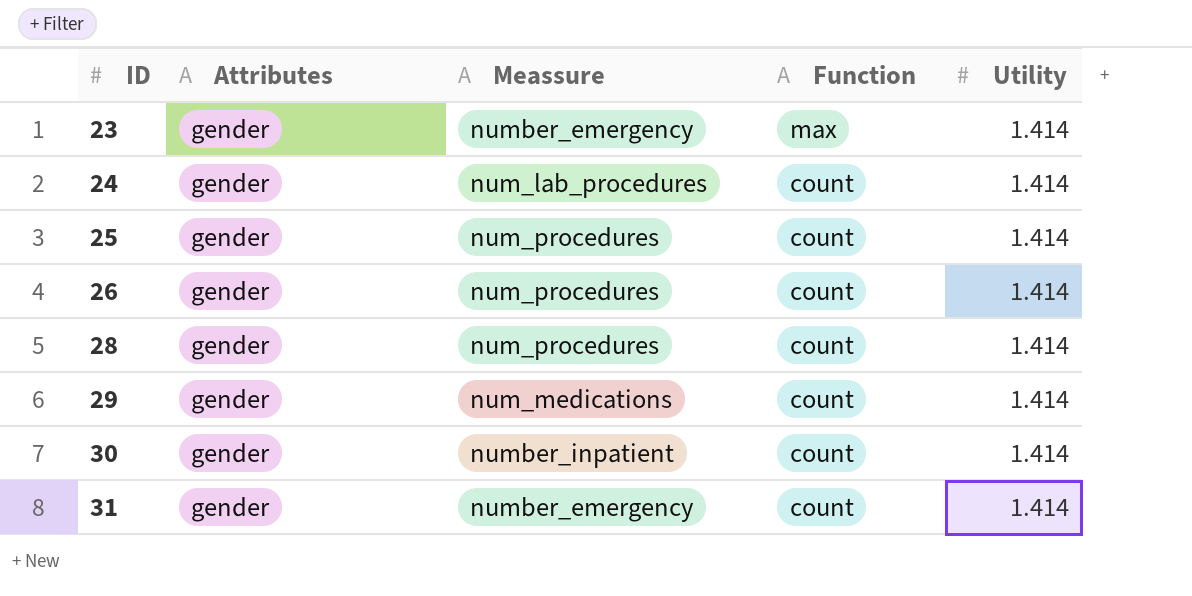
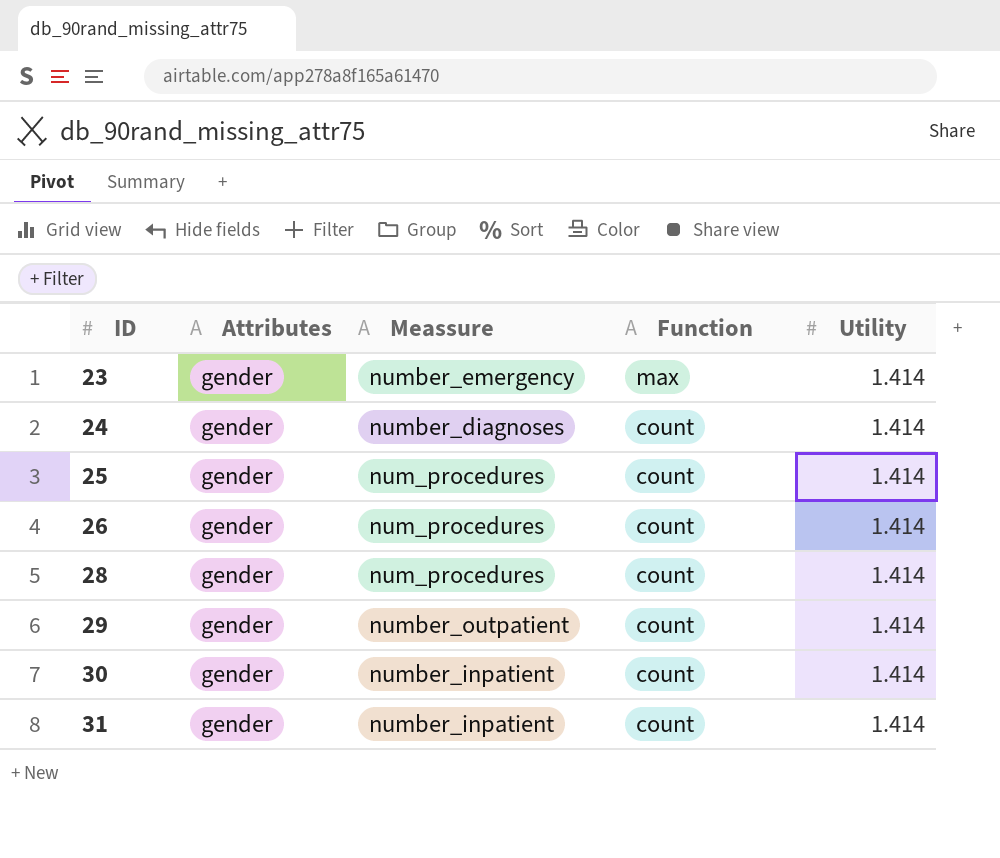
24 | Meassure: num_lab_procedures -> number_diagnoses
29 | Meassure: num_medications -> number_outpatient
31 | Meassure: number_emergency -> number_inpatient

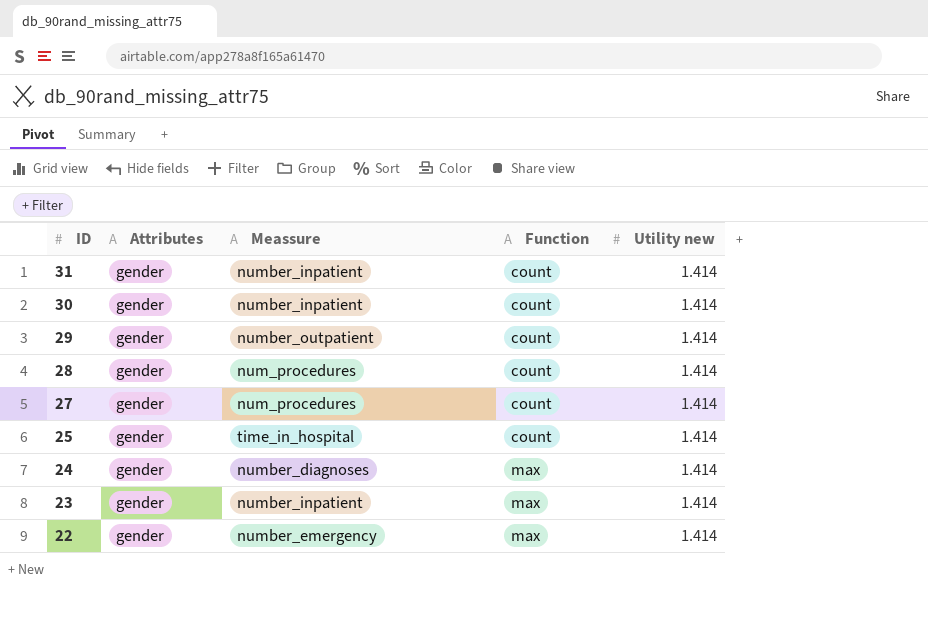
row order: ID ascending -> ID descending
column name: Utility -> Utility new
row 26: gender | num_procedures | count | 1.414 -> none
row 27: none -> gender | num_procedures | count | 1.414
25 | Meassure: num_procedures -> time_in_hospital
24 | Function: count -> max
23 | Meassure: number_emergency -> number_inpatient
row 22: none -> gender | number_emergency | max | 1.414

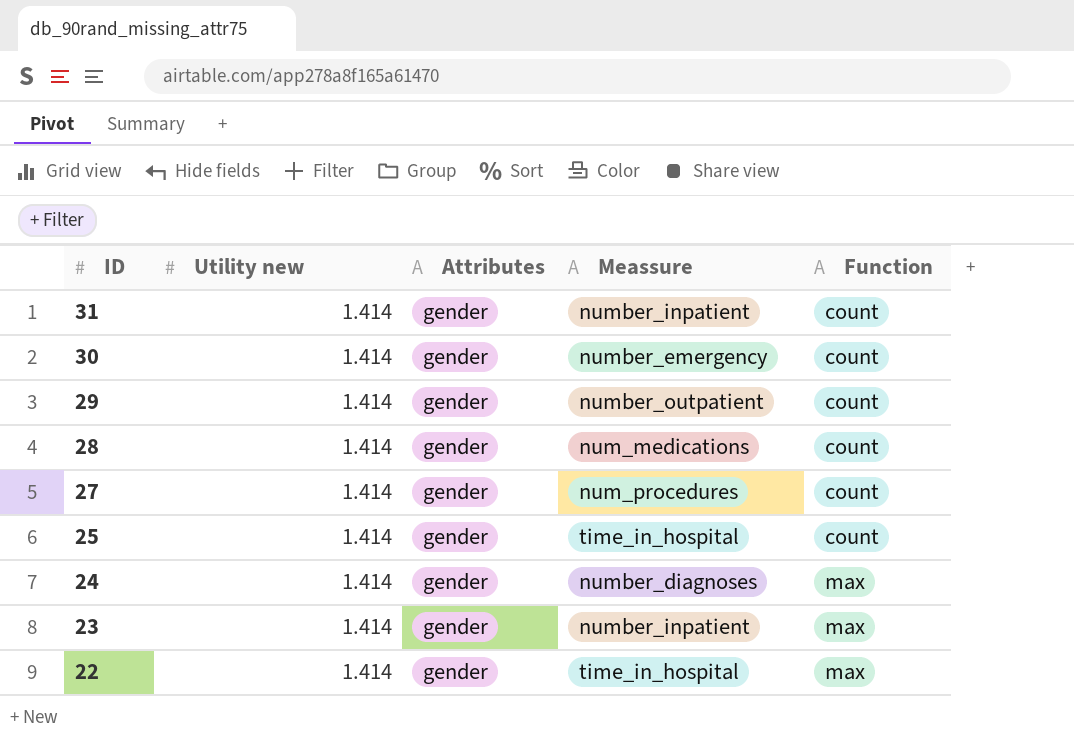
column Utility new | position: 5 -> 2
30 | Meassure: number_inpatient -> number_emergency
28 | Meassure: num_procedures -> num_medications
22 | Meassure: number_emergency -> time_in_hospital

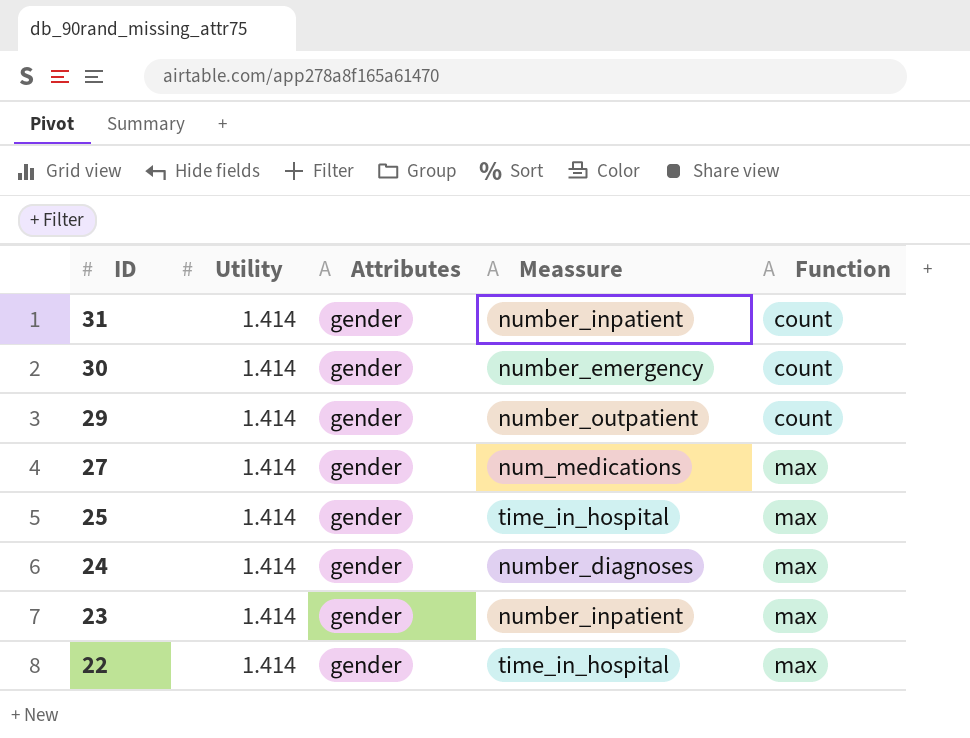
column name: Utility new -> Utility
row 28: 1.414 | gender | num_medications | count -> none
27 | Meassure: num_procedures -> num_medications
27 | Function: count -> max
25 | Function: count -> max

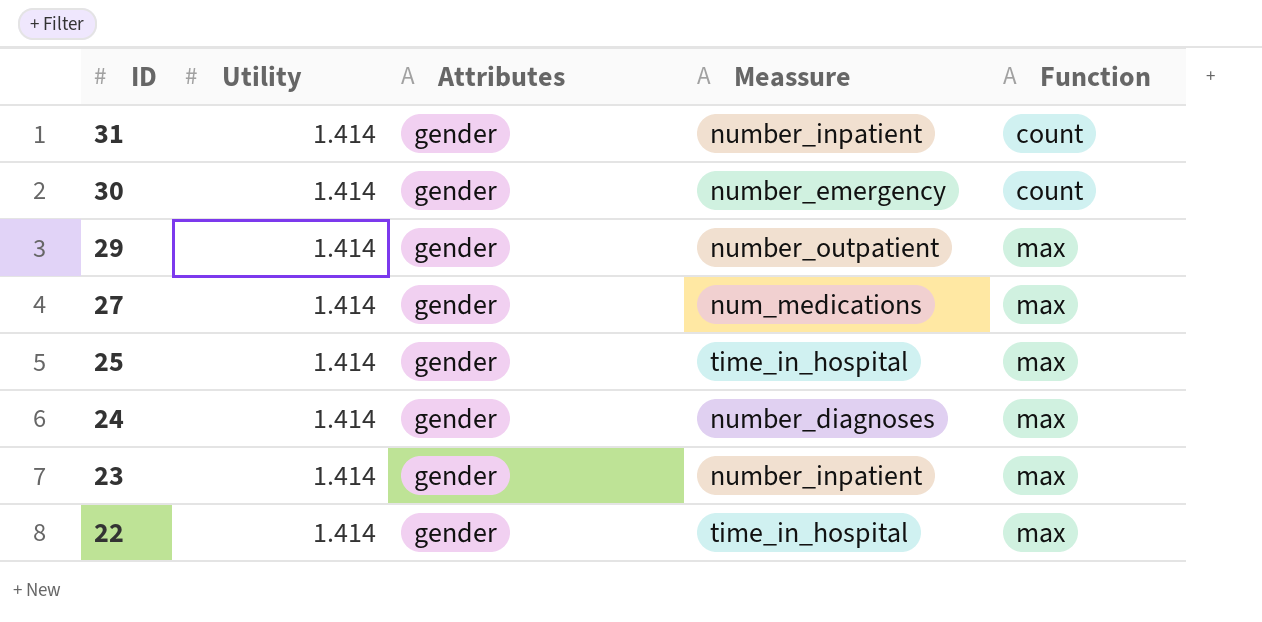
29 | Function: count -> max

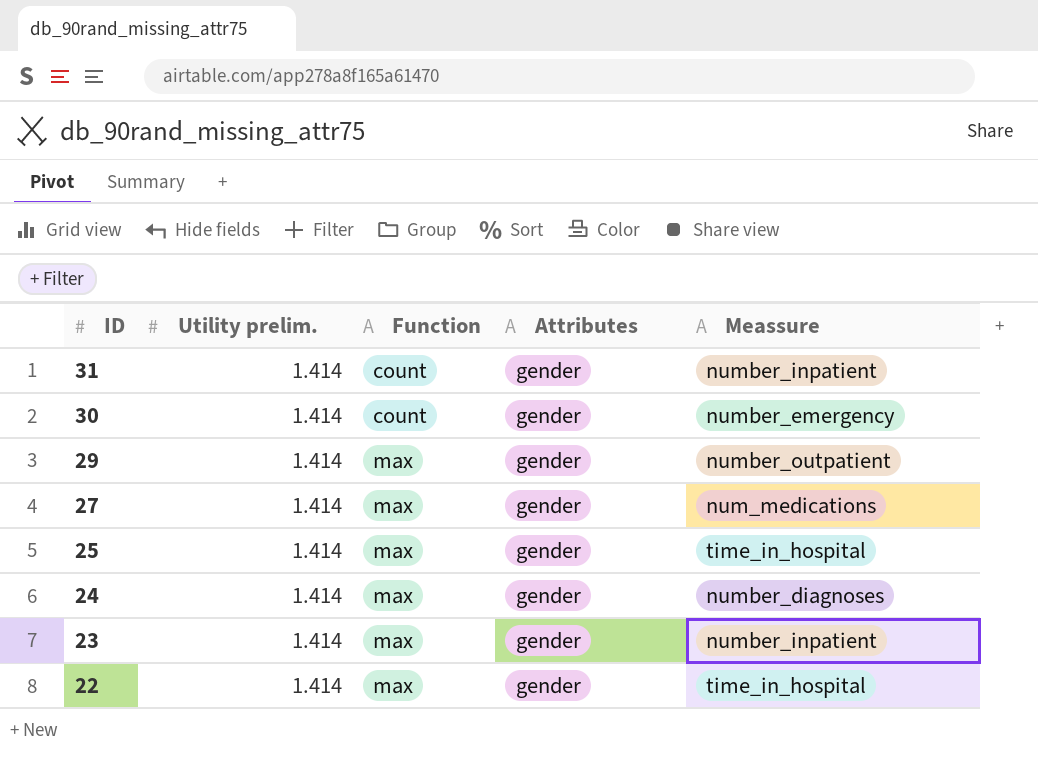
column name: Utility -> Utility prelim.
column Function | position: 5 -> 3

